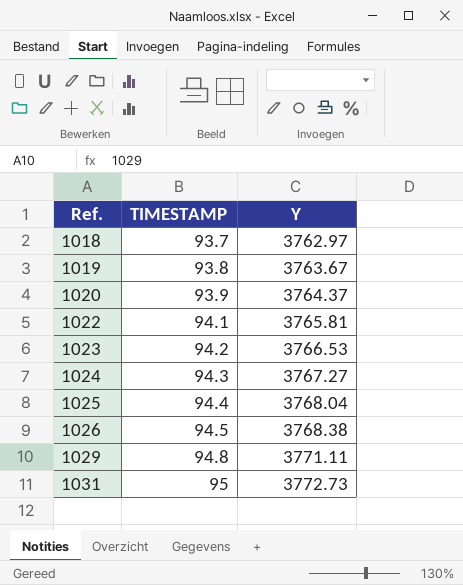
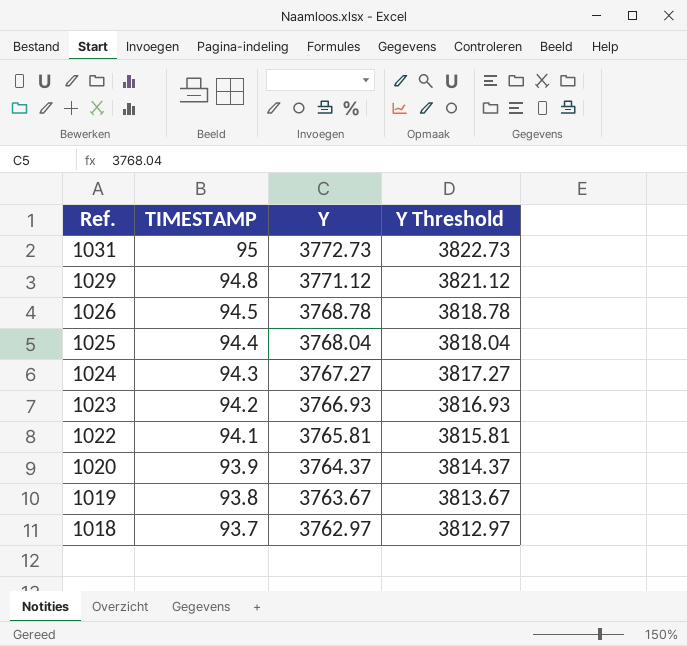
row order: Ref. ascending -> Ref. descending
column Y Threshold | formula: none -> [Y] + 50
1029 | Y: 3771.11 -> 3771.12
1026 | Y: 3768.38 -> 3768.78
1023 | Y: 3766.53 -> 3766.93

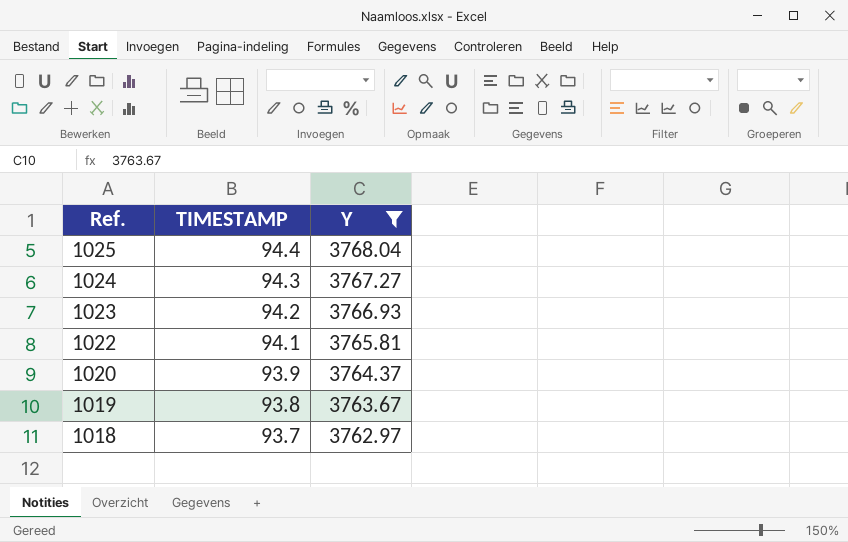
filter: none -> Y <= 3768.04
column Y Threshold | formula: [Y] + 50 -> none

